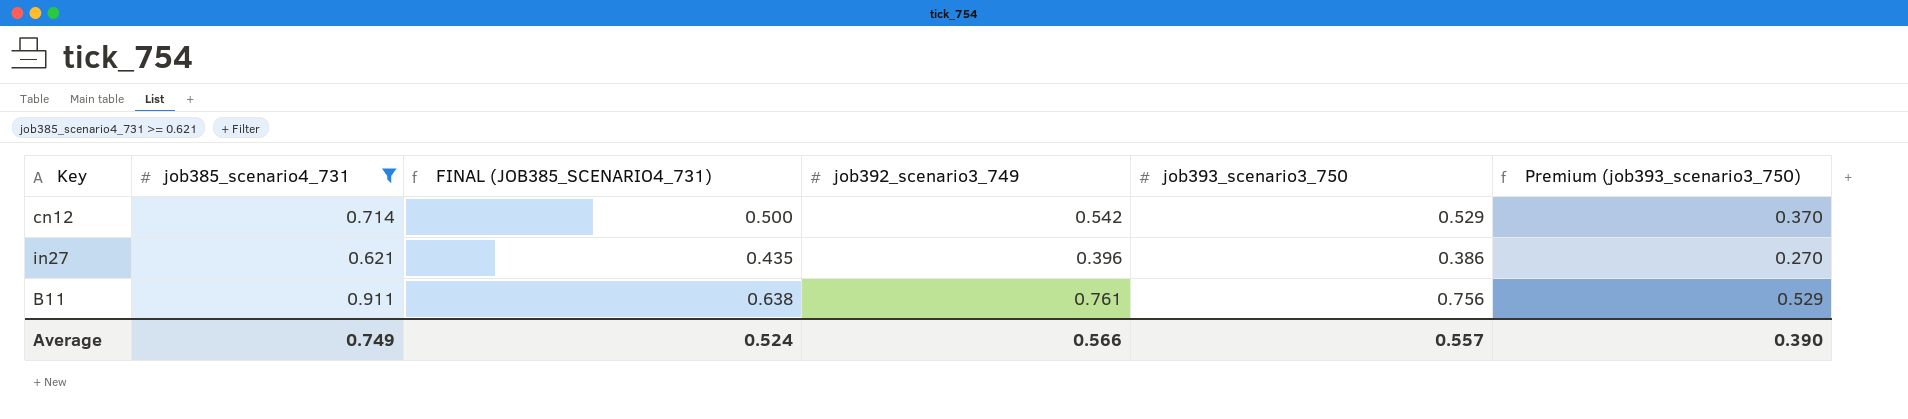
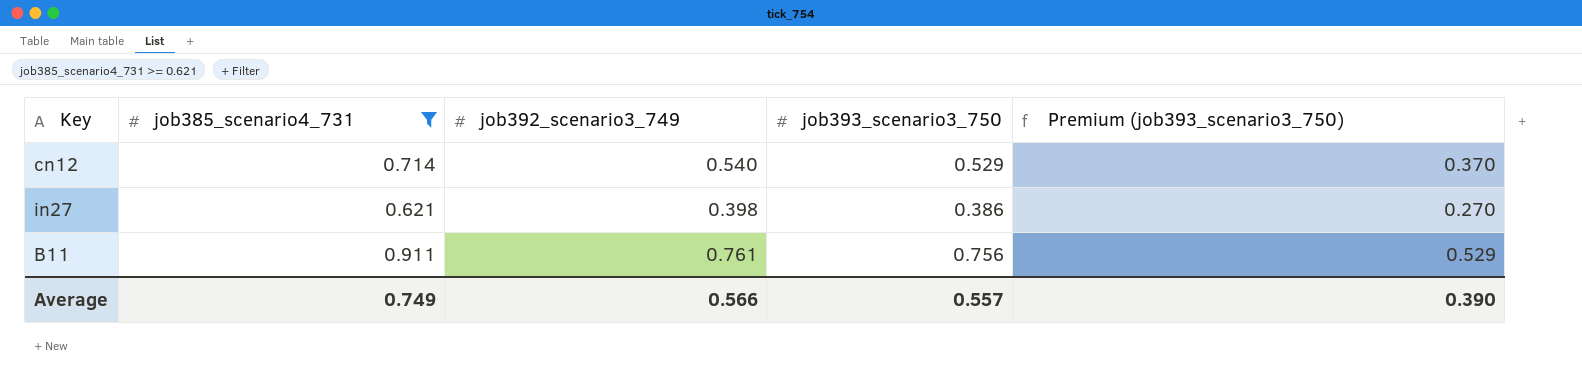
column FINAL (JOB385_SCENARIO4_731) | formula: [job385_scenario4_731] * 0.7 -> none
cn12 | job392_scenario3_749: 0.542 -> 0.540
in27 | job392_scenario3_749: 0.396 -> 0.398

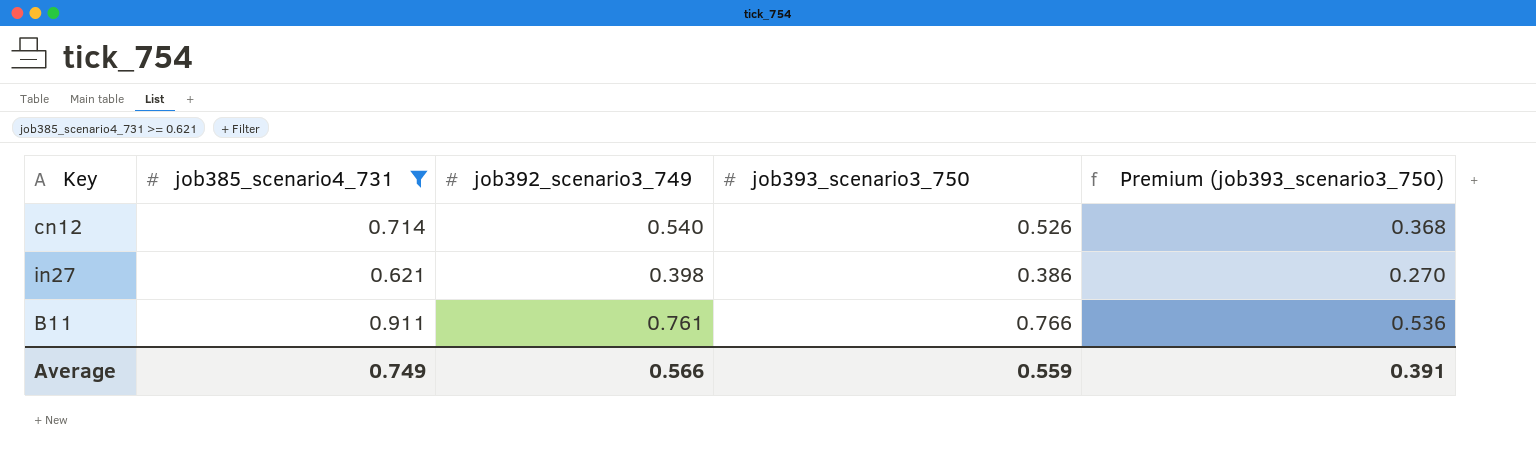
cn12 | job393_scenario3_750: 0.529 -> 0.526
cn12 | Premium (job393_scenario3_750): 0.370 -> 0.368
B11 | job393_scenario3_750: 0.756 -> 0.766
B11 | Premium (job393_scenario3_750): 0.529 -> 0.536
Average | job393_scenario3_750: 0.557 -> 0.559
Average | Premium (job393_scenario3_750): 0.390 -> 0.391

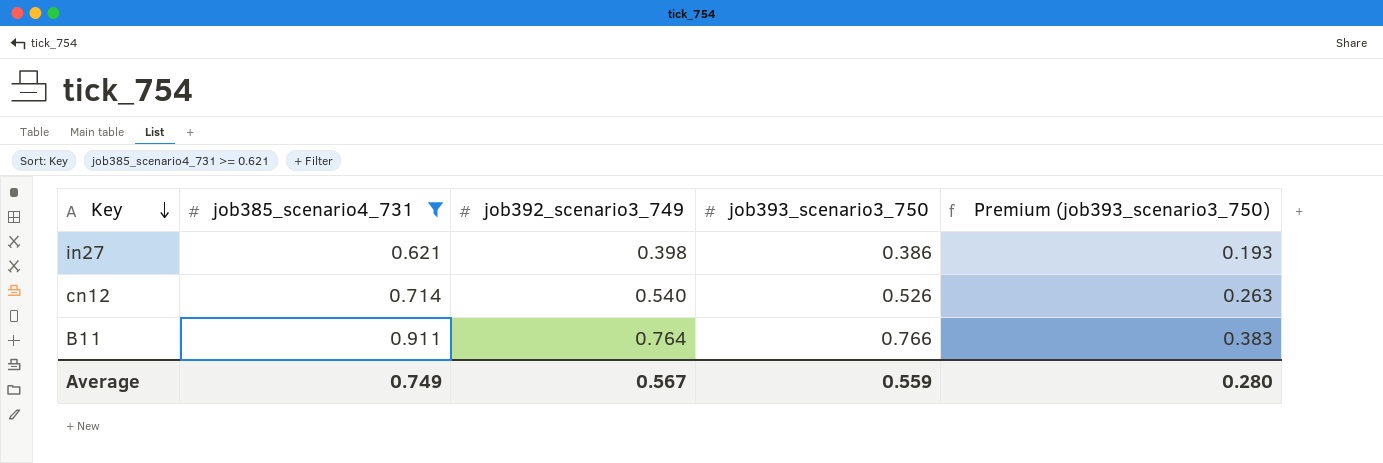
row order: none -> Key descending
column Premium (job393_scenario3_750) | formula: [job393_scenario3_750] * 0.7 -> [job393_scenario3_750] * 0.5
B11 | job392_scenario3_749: 0.761 -> 0.764
Average | job392_scenario3_749: 0.566 -> 0.567
Average | Premium (job393_scenario3_750): 0.391 -> 0.280

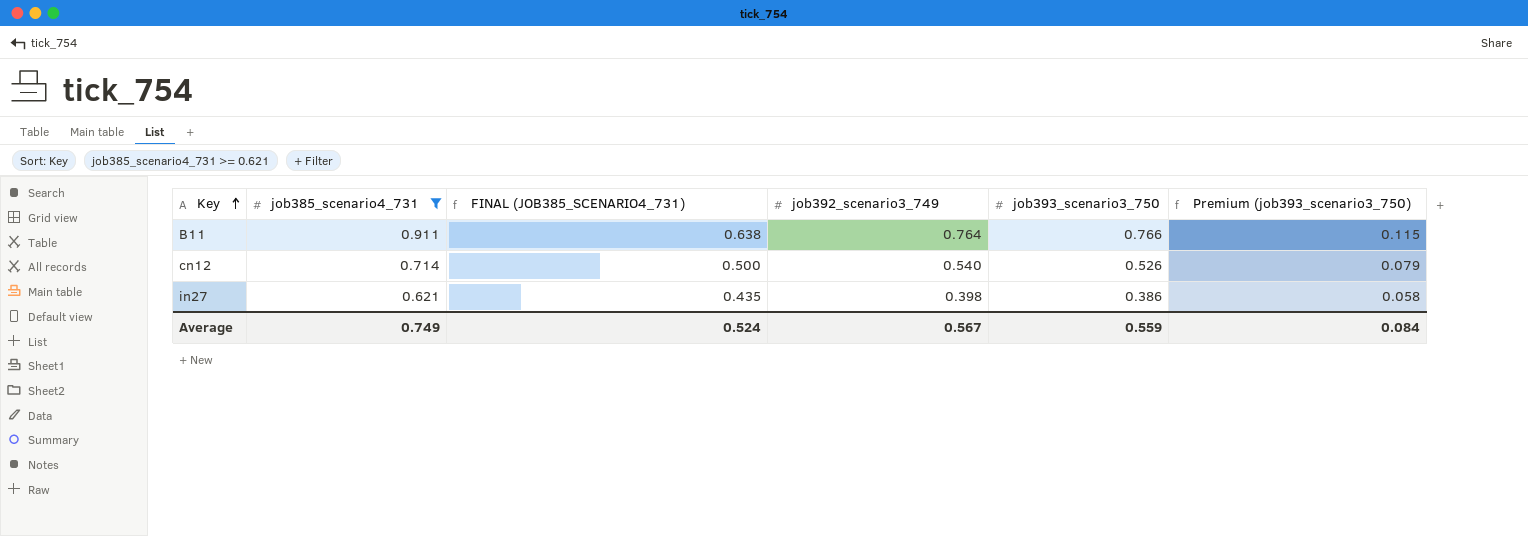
row order: Key descending -> Key ascending
column FINAL (JOB385_SCENARIO4_731) | formula: none -> [job385_scenario4_731] * 0.7
column Premium (job393_scenario3_750) | formula: [job393_scenario3_750] * 0.5 -> [job393_scenario3_750] * 0.15
Average | Premium (job393_scenario3_750): 0.280 -> 0.084

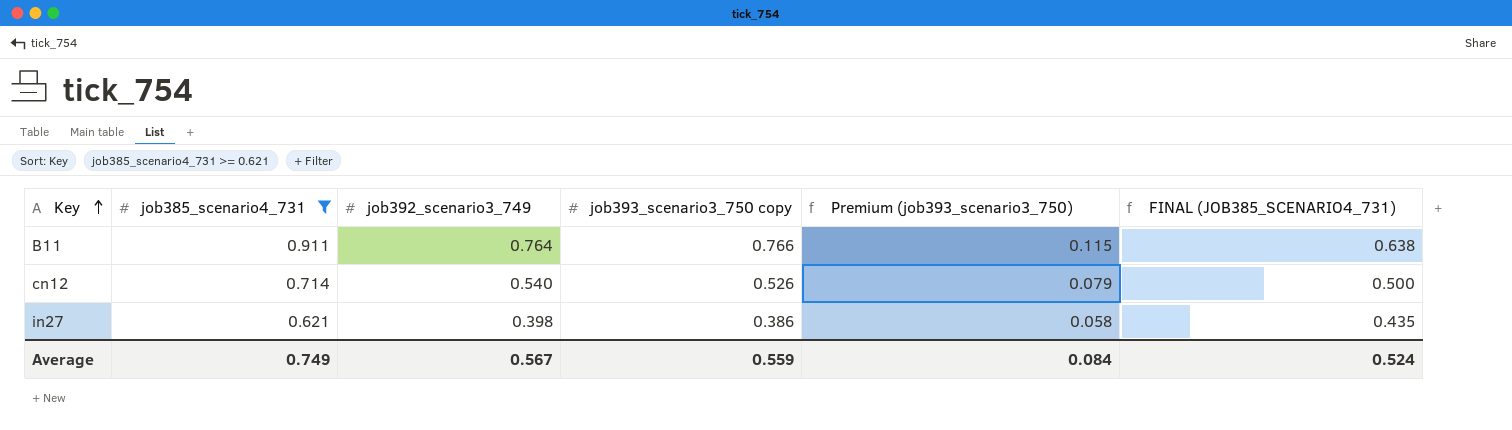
column name: job393_scenario3_750 -> job393_scenario3_750 copy
column FINAL (JOB385_SCENARIO4_731) | position: 3 -> 6

